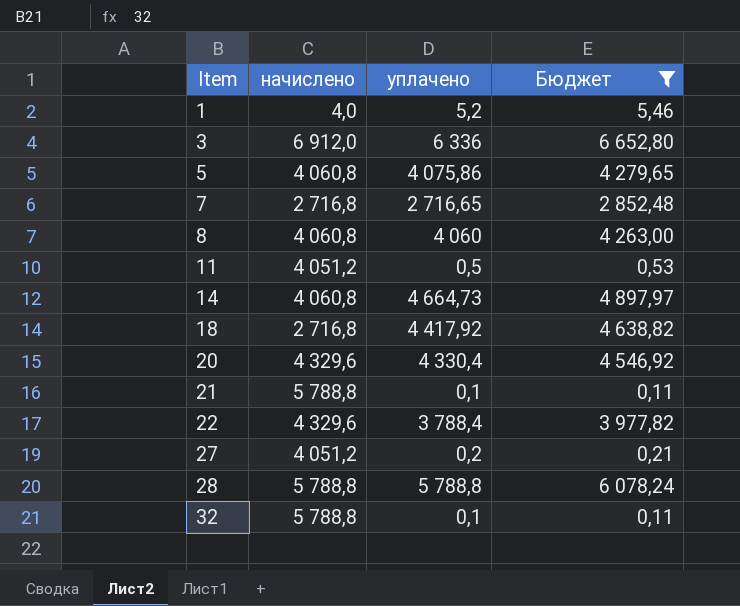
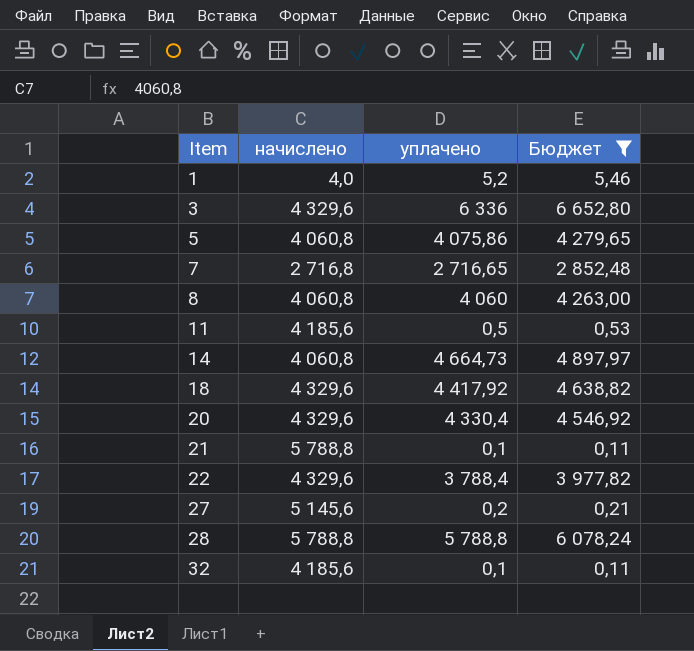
3 | начислено: 6 912,0 -> 4 329,6
11 | начислено: 4 051,2 -> 4 185,6
18 | начислено: 2 716,8 -> 4 329,6
27 | начислено: 4 051,2 -> 5 145,6
32 | начислено: 5 788,8 -> 4 185,6

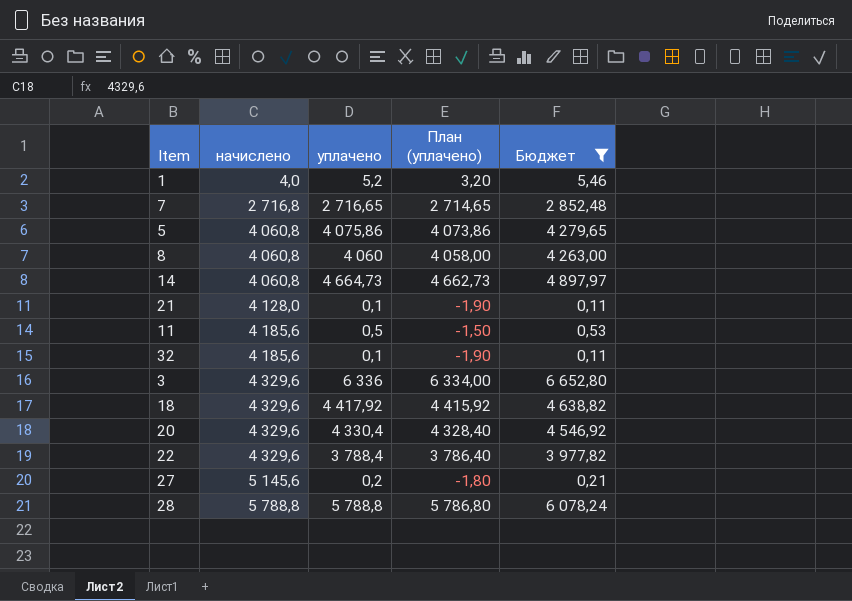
row order: Item ascending -> начислено ascending
column План (уплачено) | formula: none -> [уплачено] - 2
21 | начислено: 5 788,8 -> 4 128,0

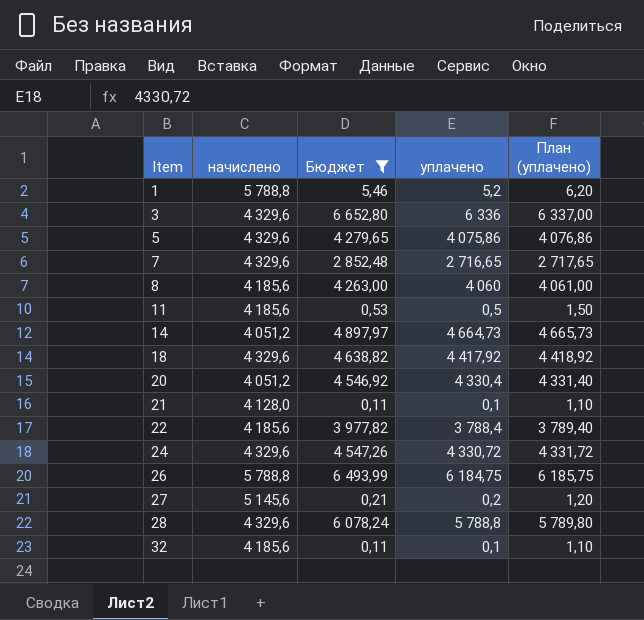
row order: начислено ascending -> Item ascending
column Бюджет | position: 5 -> 3
column План (уплачено) | formula: [уплачено] - 2 -> [уплачено] + 1
1 | начислено: 4,0 -> 5 788,8
5 | начислено: 4 060,8 -> 4 329,6
7 | начислено: 2 716,8 -> 4 329,6
8 | начислено: 4 060,8 -> 4 185,6
14 | начислено: 4 060,8 -> 4 051,2
20 | начислено: 4 329,6 -> 4 051,2
22 | начислено: 4 329,6 -> 4 185,6
row 24: none -> 4 329,6 | 4 547,26 | 4 330,72 | 4 331,72
row 26: none -> 5 788,8 | 6 493,99 | 6 184,75 | 6 185,75
28 | начислено: 5 788,8 -> 4 329,6

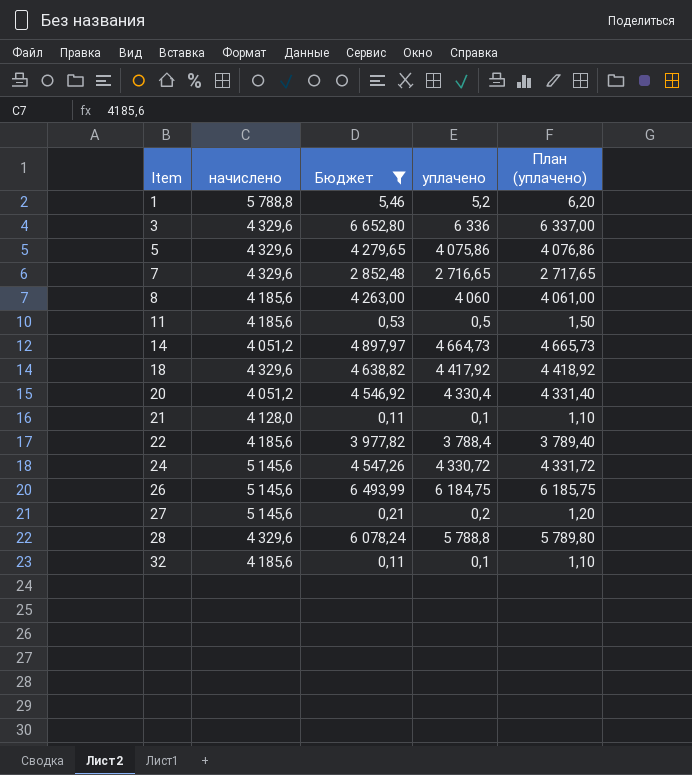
24 | начислено: 4 329,6 -> 5 145,6
26 | начислено: 5 788,8 -> 5 145,6

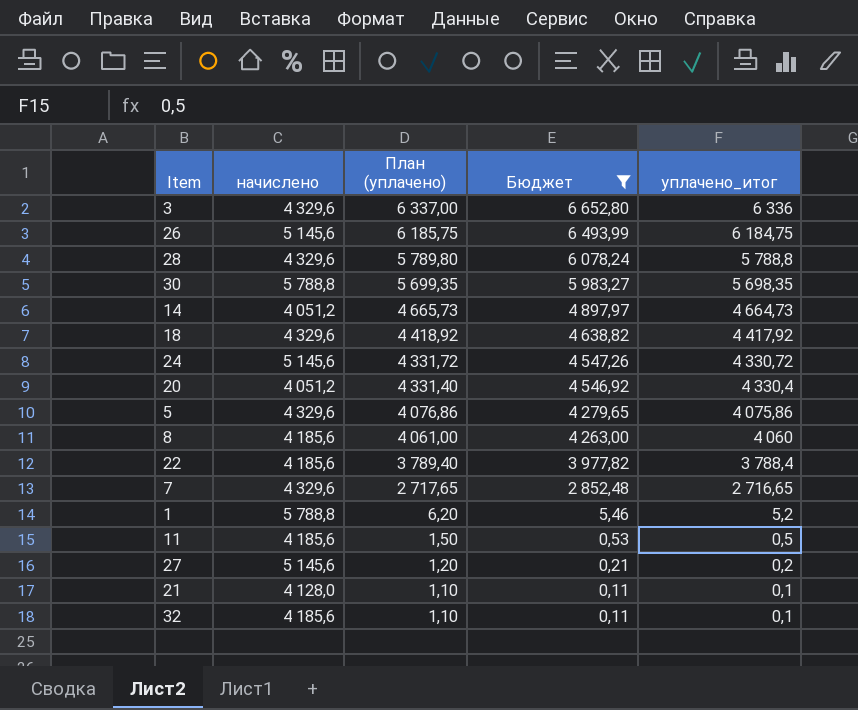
row order: Item ascending -> План (уплачено) descending
column План (уплачено) | position: 5 -> 3
column name: уплачено -> уплачено_итог
row 30: none -> 5 788,8 | 5 699,35 | 5 983,27 | 5 698,35

